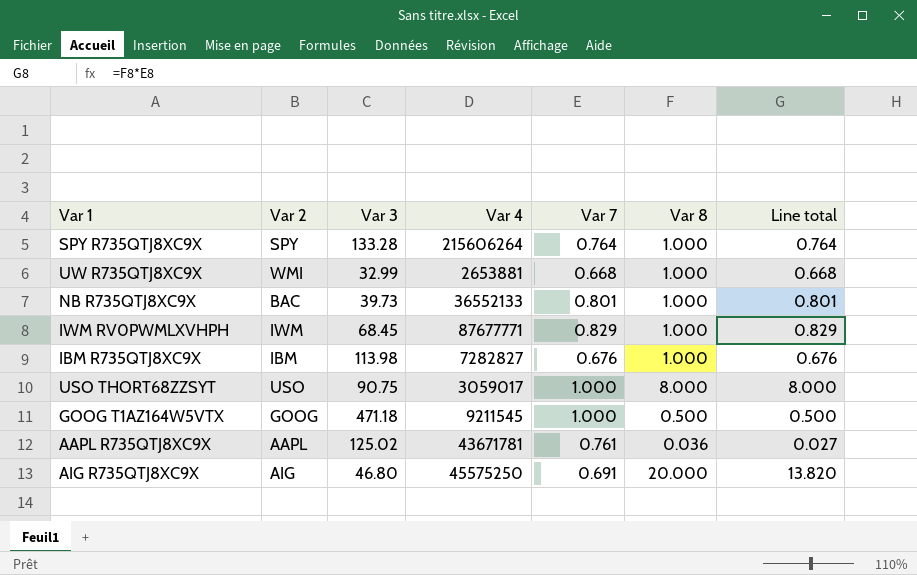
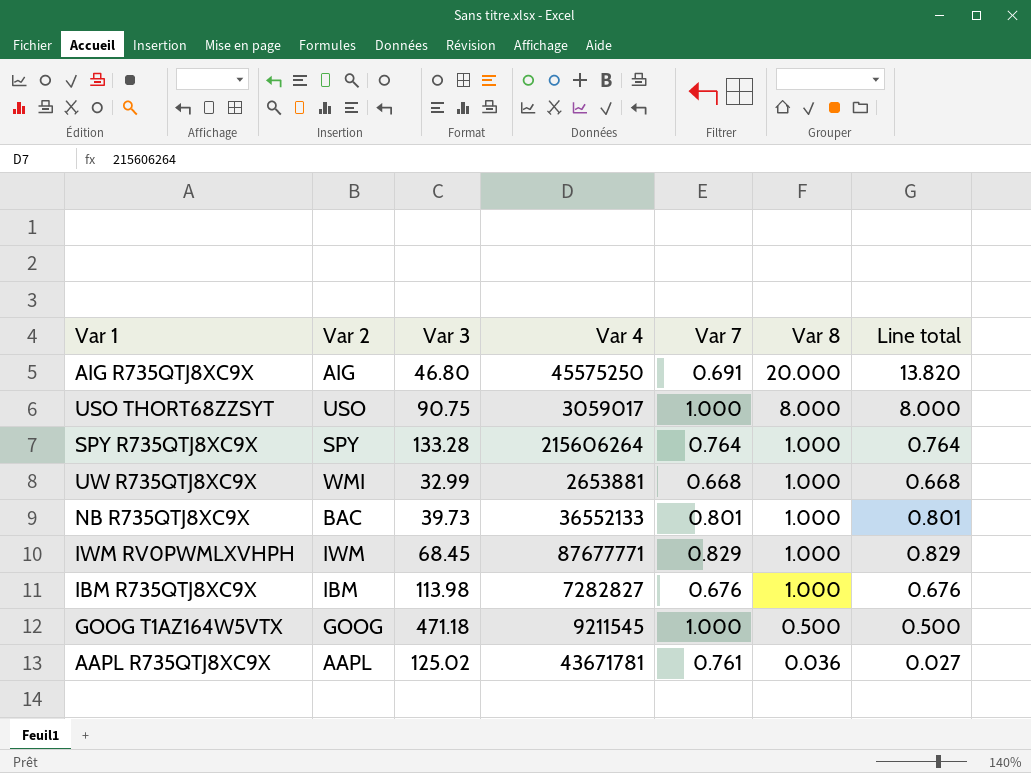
row order: none -> Var 8 descending

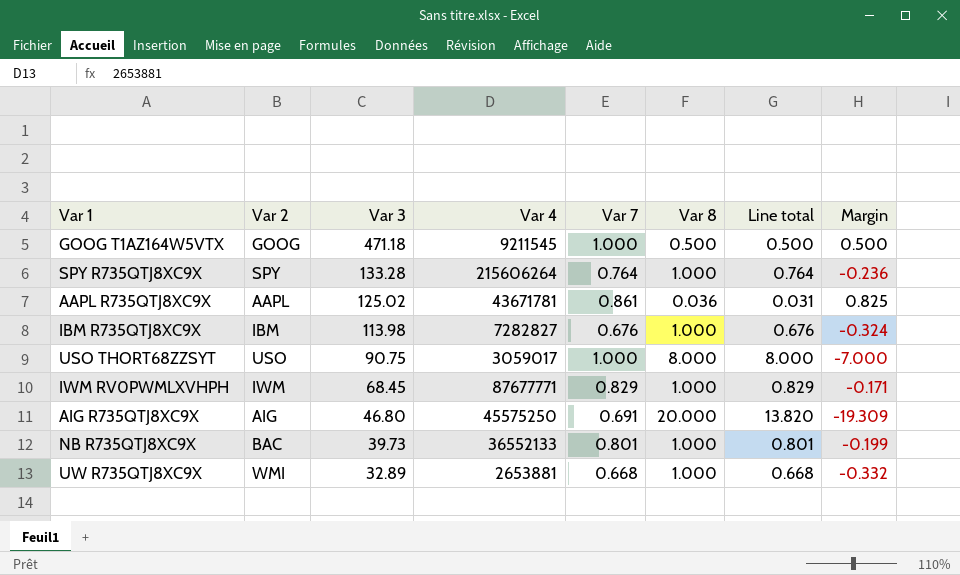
row order: Var 8 descending -> Var 3 descending
column Margin | formula: none -> [Var 7] - [Var 8]
AAPL R735QTJ8XC9X | Var 7: 0.761 -> 0.861
AAPL R735QTJ8XC9X | Line total: 0.027 -> 0.031
UW R735QTJ8XC9X | Var 3: 32.99 -> 32.89

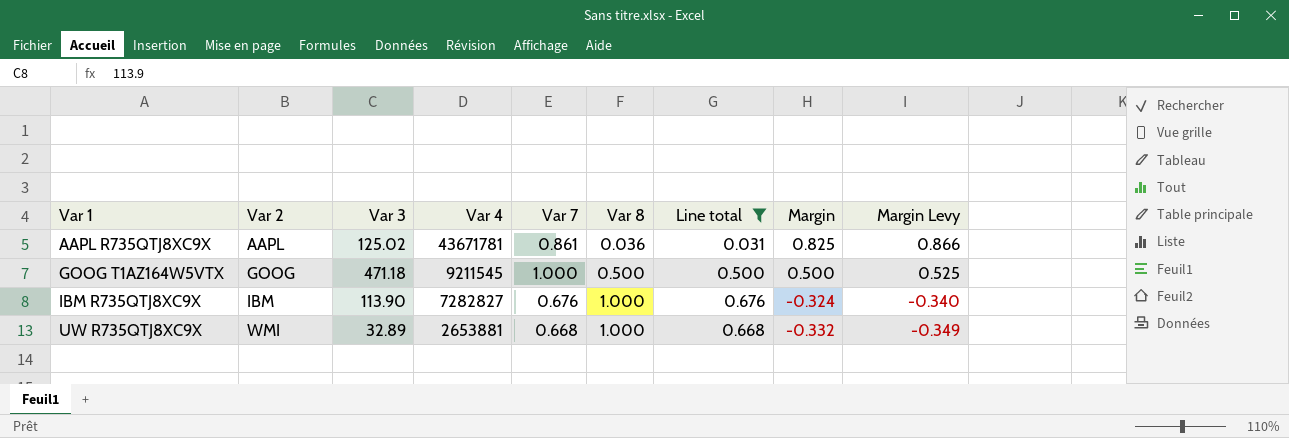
filter: none -> Line total <= 0.676
row order: Var 3 descending -> Var 1 ascending
column Margin Levy | formula: none -> [Margin] * 1.05
IBM R735QTJ8XC9X | Var 3: 113.98 -> 113.90

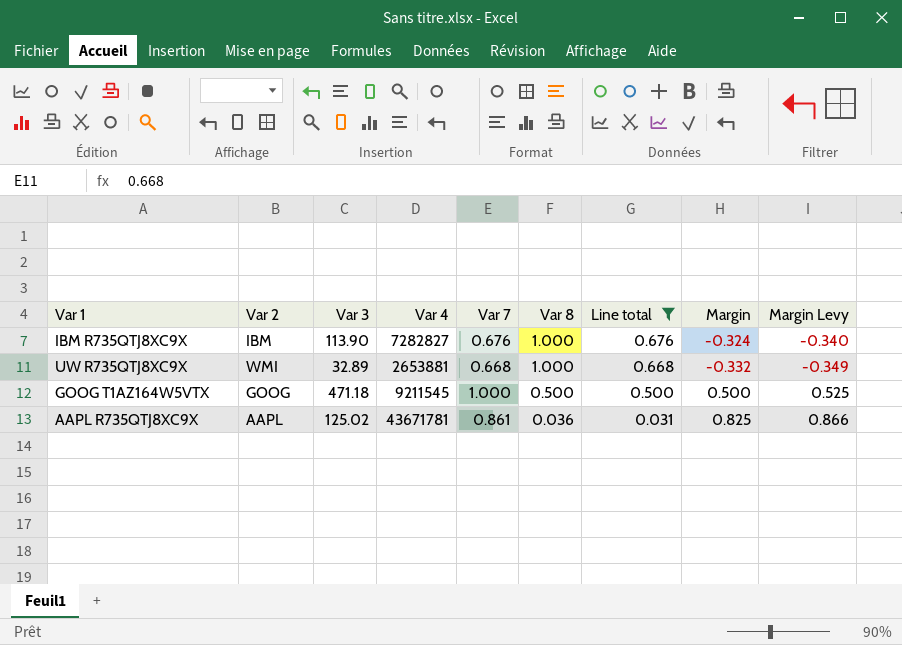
row order: Var 1 ascending -> Var 8 descending

